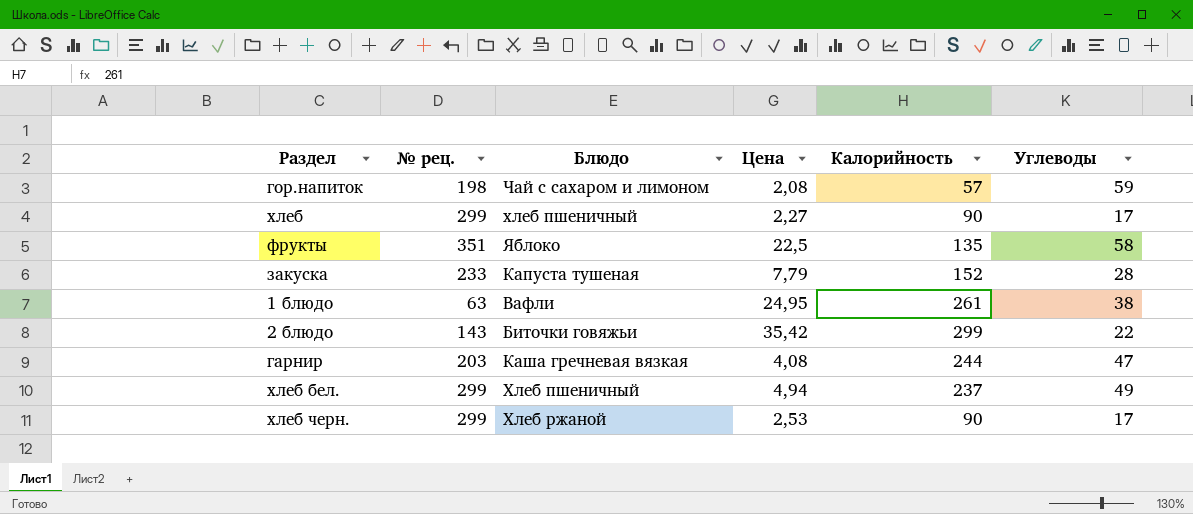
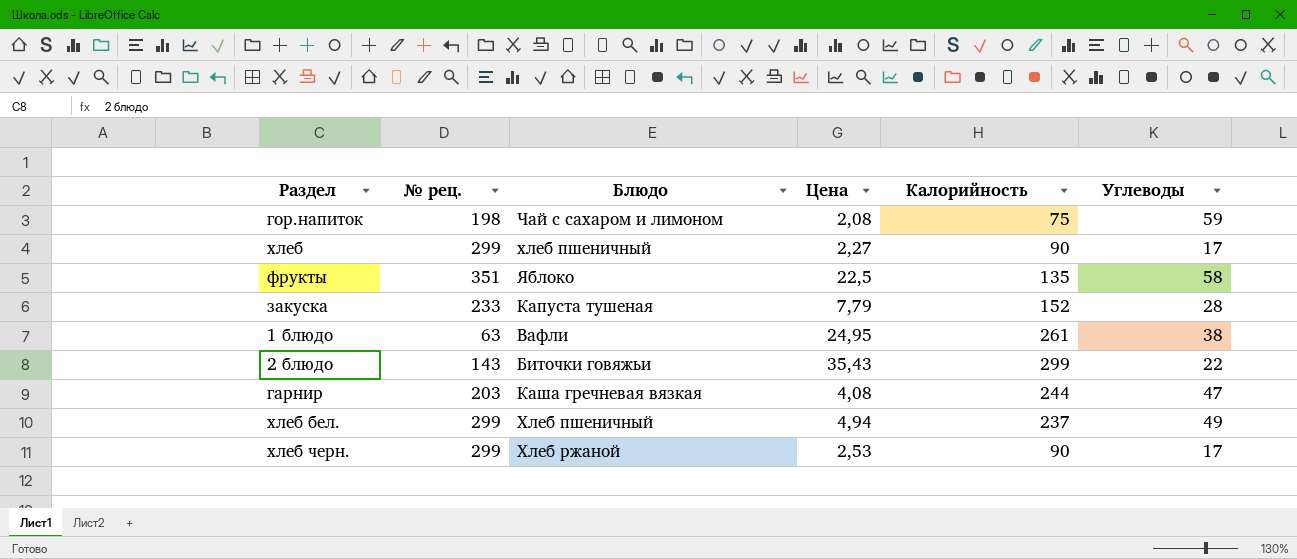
гор.напиток | Калорийность: 57 -> 75
2 блюдо | Цена: 35,42 -> 35,43

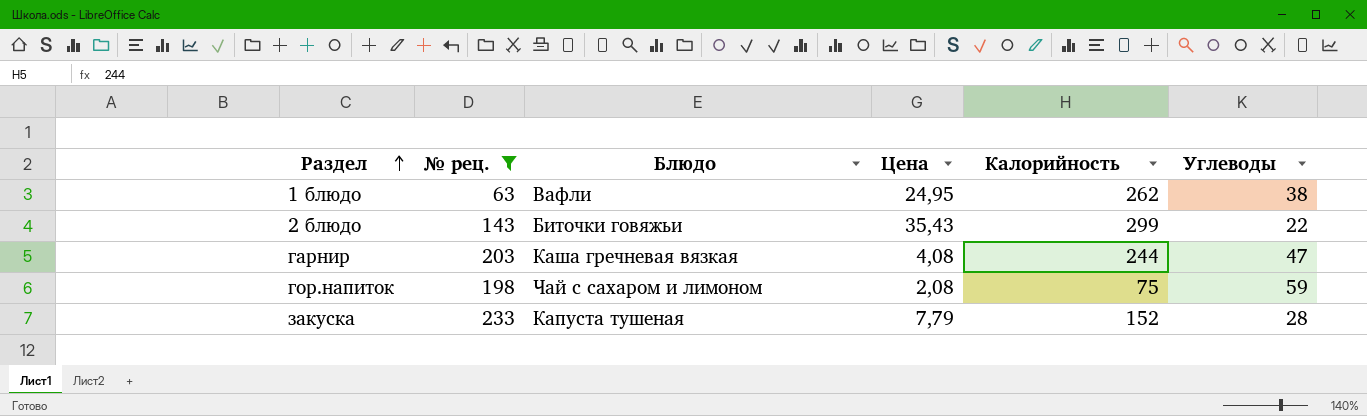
filter: none -> № рец. <= 233
row order: none -> Раздел ascending
1 блюдо | Калорийность: 261 -> 262

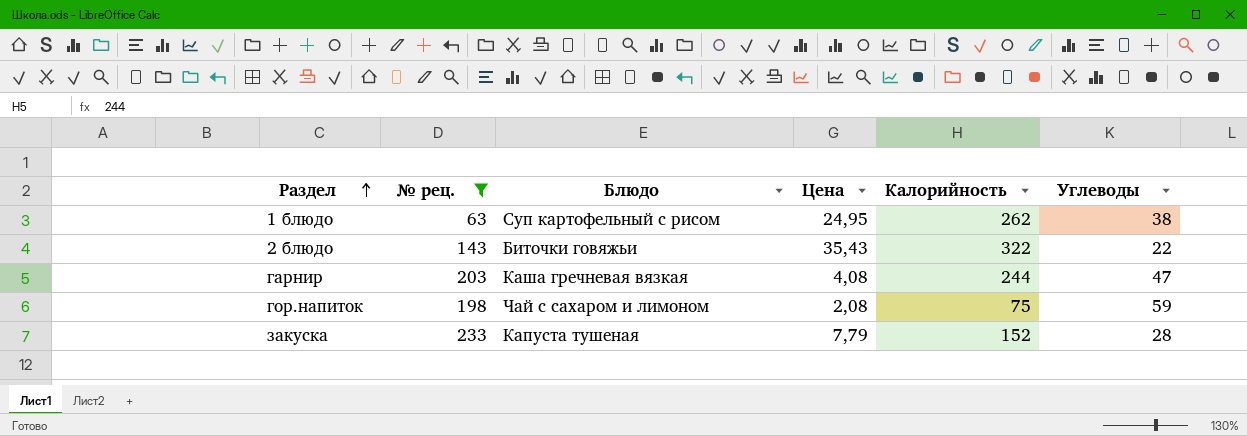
1 блюдо | Блюдо: Вафли -> Суп картофельный с рисом
2 блюдо | Калорийность: 299 -> 322

